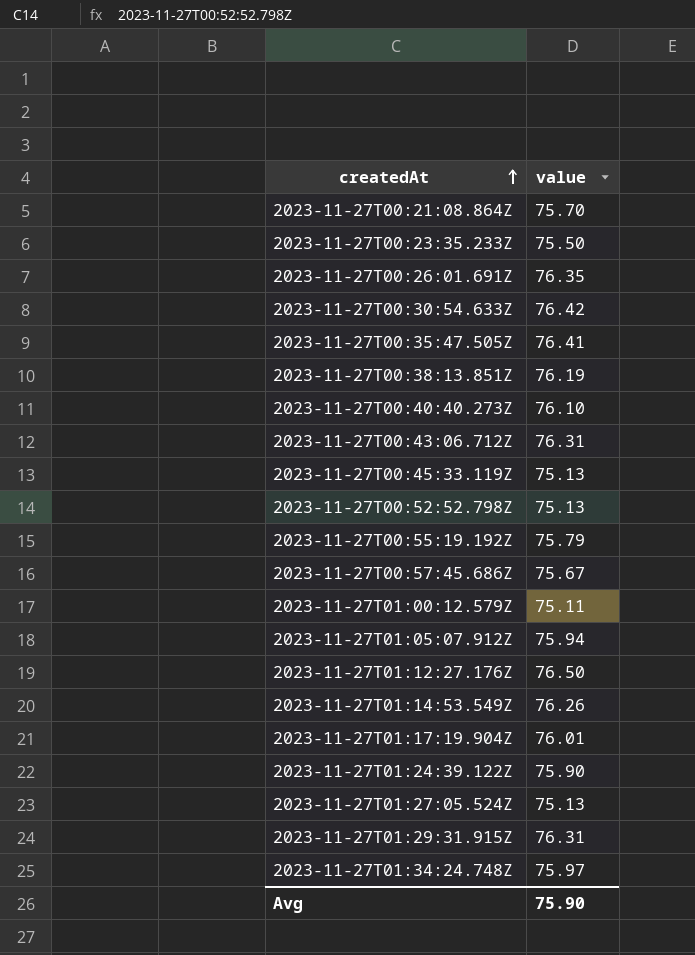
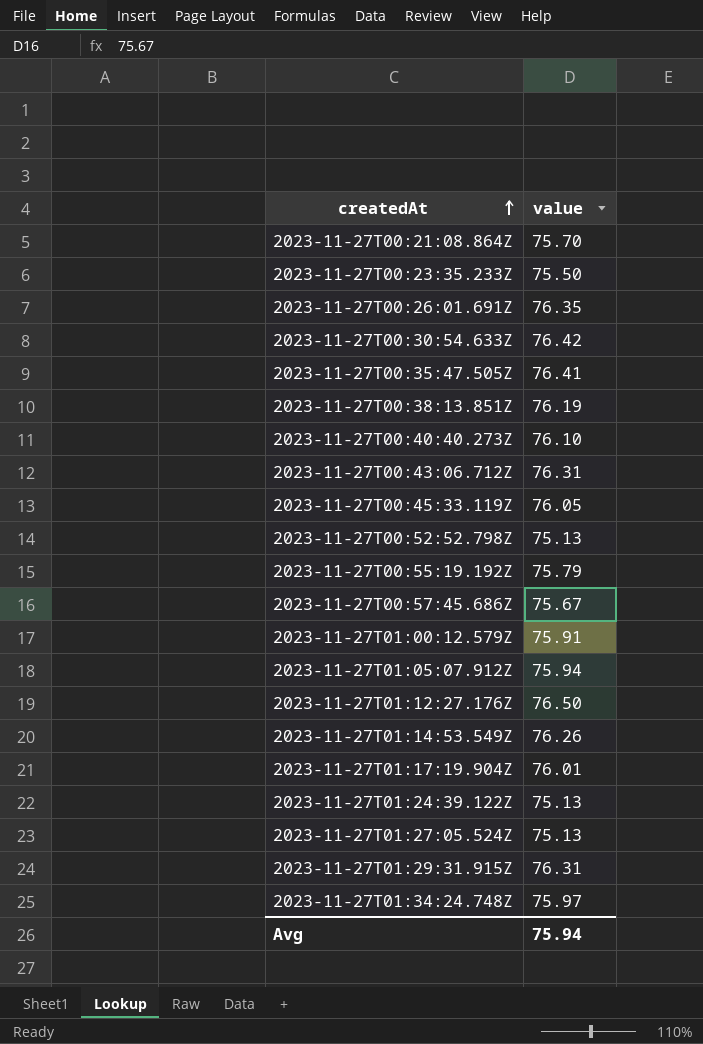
2023-11-27T00:45:33.119Z | value: 75.13 -> 76.05
2023-11-27T01:00:12.579Z | value: 75.11 -> 75.91
2023-11-27T01:24:39.122Z | value: 75.90 -> 75.13
Avg | value: 75.90 -> 75.94

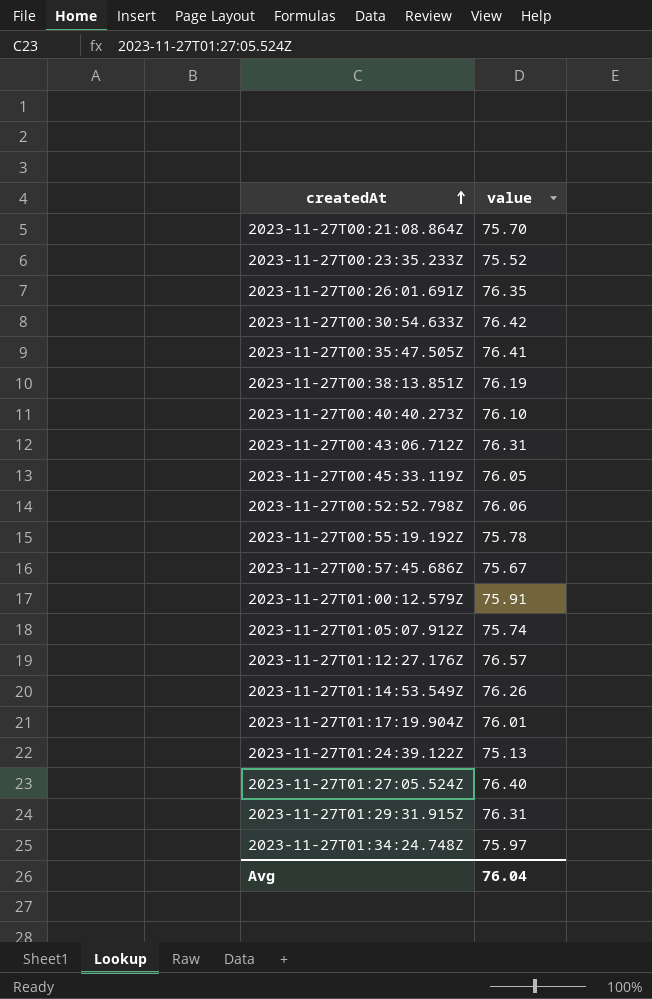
2023-11-27T00:23:35.233Z | value: 75.50 -> 75.52
2023-11-27T00:52:52.798Z | value: 75.13 -> 76.06
2023-11-27T00:55:19.192Z | value: 75.79 -> 75.78
2023-11-27T01:05:07.912Z | value: 75.94 -> 75.74
2023-11-27T01:12:27.176Z | value: 76.50 -> 76.57
2023-11-27T01:27:05.524Z | value: 75.13 -> 76.40
Avg | value: 75.94 -> 76.04

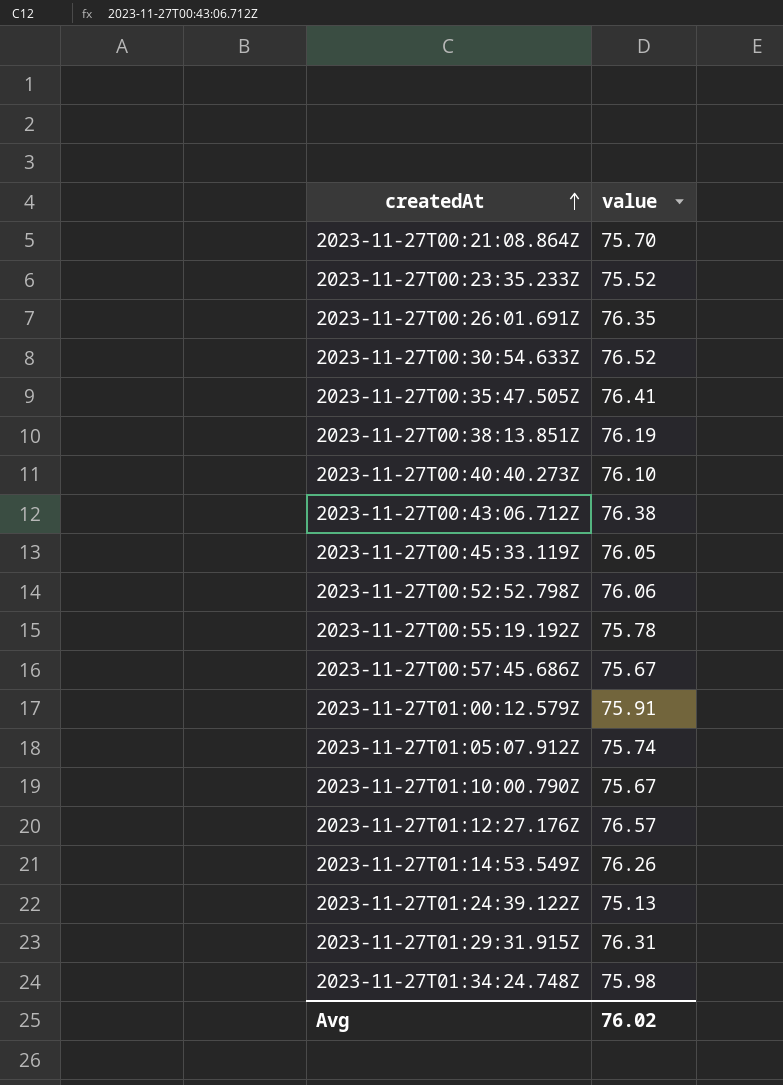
row 2023-11-27T01:17:19.904Z: 76.01 -> none
row 2023-11-27T01:27:05.524Z: 76.40 -> none
2023-11-27T00:30:54.633Z | value: 76.42 -> 76.52
2023-11-27T00:43:06.712Z | value: 76.31 -> 76.38
row 2023-11-27T01:10:00.790Z: none -> 75.67
2023-11-27T01:34:24.748Z | value: 75.97 -> 75.98
Avg | value: 76.04 -> 76.02

